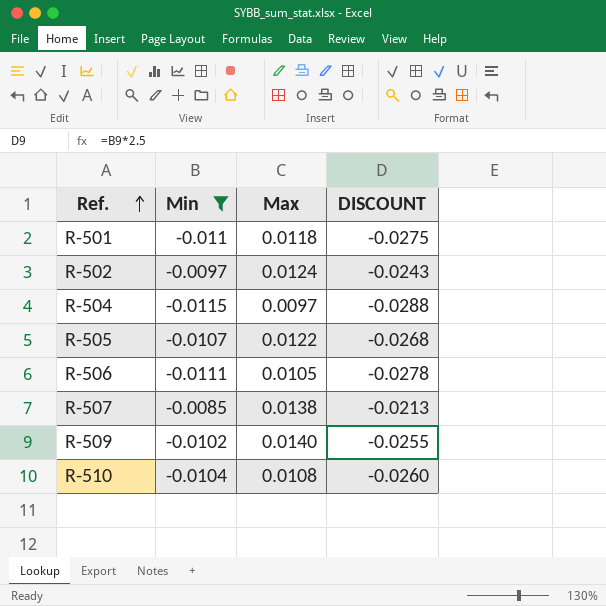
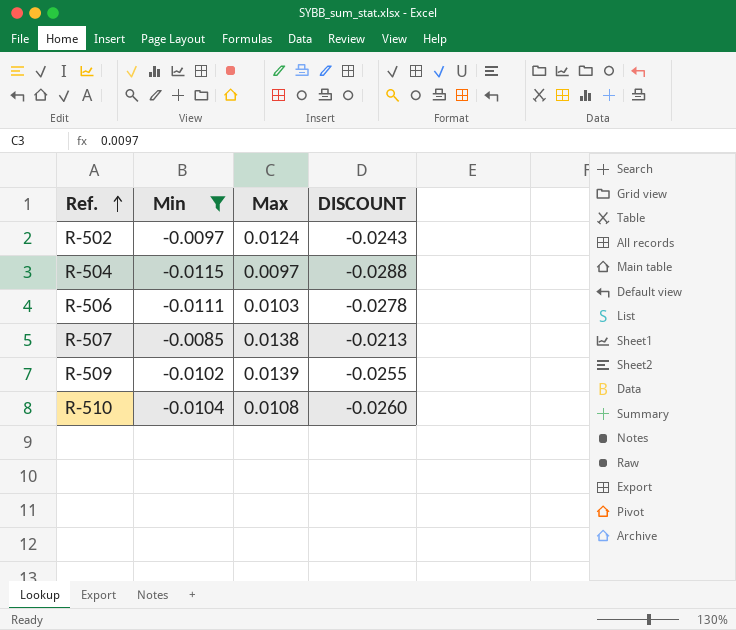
row R-501: -0.011 | 0.0118 | -0.0275 -> none
row R-505: -0.0107 | 0.0122 | -0.0268 -> none
R-506 | Max: 0.0105 -> 0.0103
R-509 | Max: 0.0140 -> 0.0139

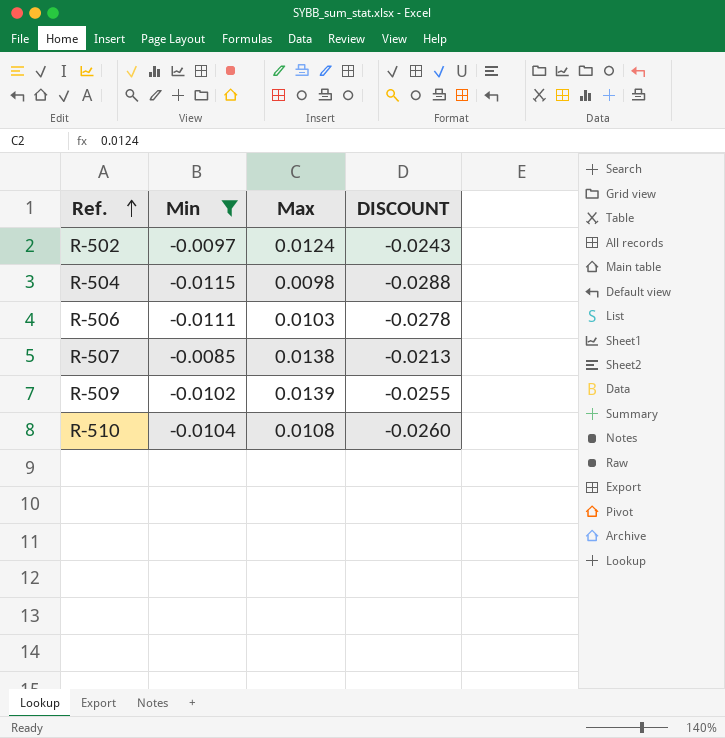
R-504 | Max: 0.0097 -> 0.0098

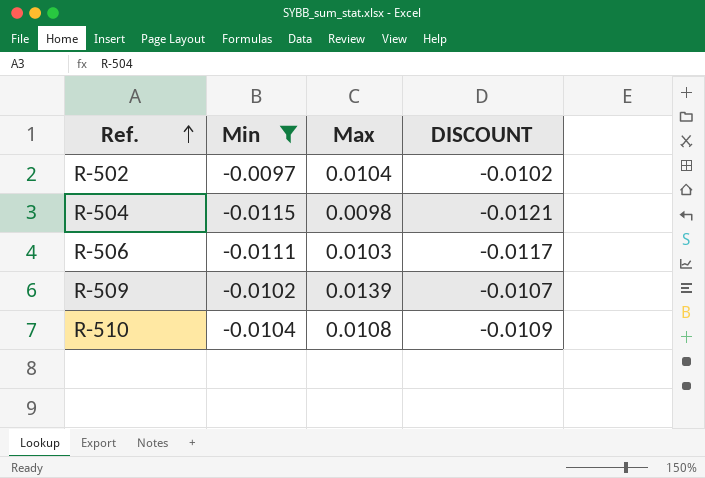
column DISCOUNT | formula: [Min] * 2.5 -> [Min] * 1.05
row R-507: -0.0085 | 0.0138 | -0.0213 -> none
R-502 | Max: 0.0124 -> 0.0104

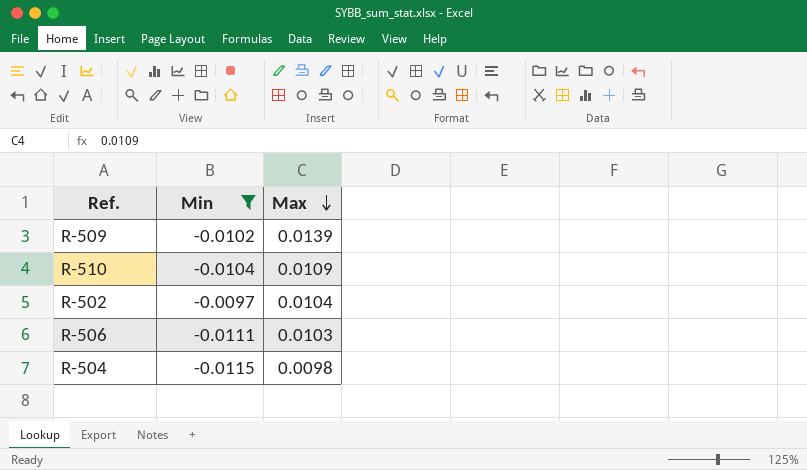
row order: Ref. ascending -> Max descending
column DISCOUNT | formula: [Min] * 1.05 -> none
R-510 | Max: 0.0108 -> 0.0109

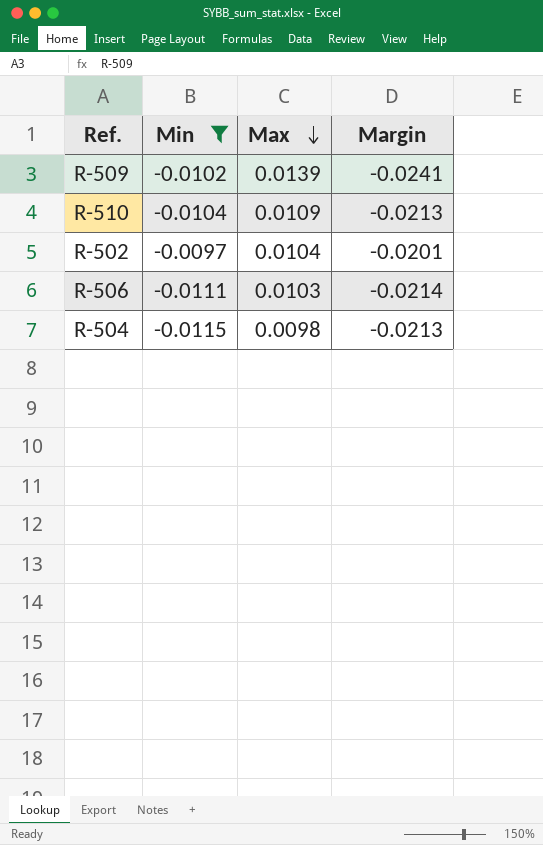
column Margin | formula: none -> [Min] - [Max]

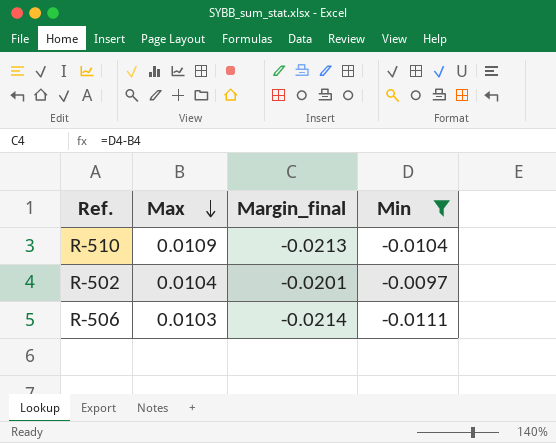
column name: Margin -> Margin_final
column Min | position: 2 -> 4
row R-509: -0.0102 | 0.0139 | -0.0241 -> none
row R-504: -0.0115 | 0.0098 | -0.0213 -> none

